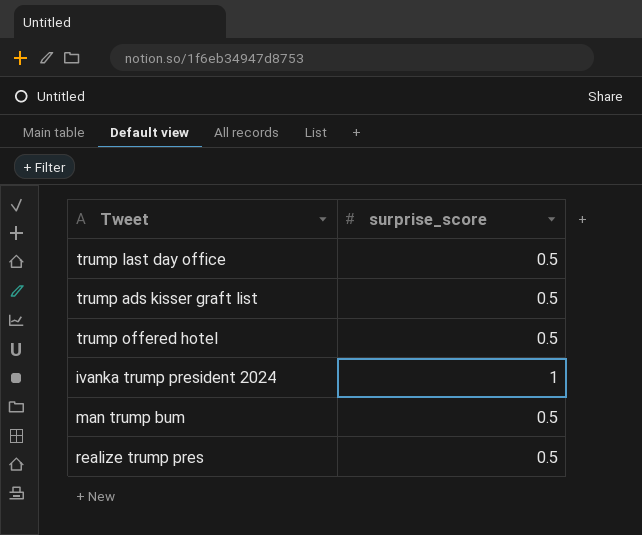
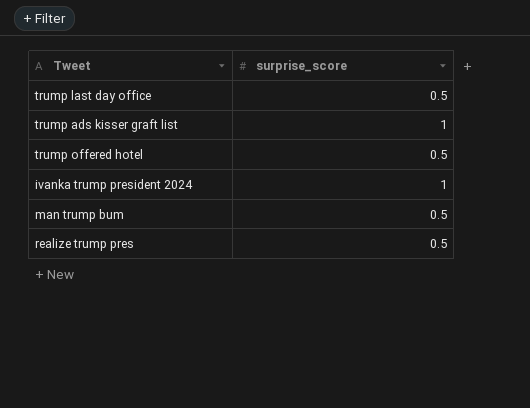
trump ads kisser graft list | surprise_score: 0.5 -> 1

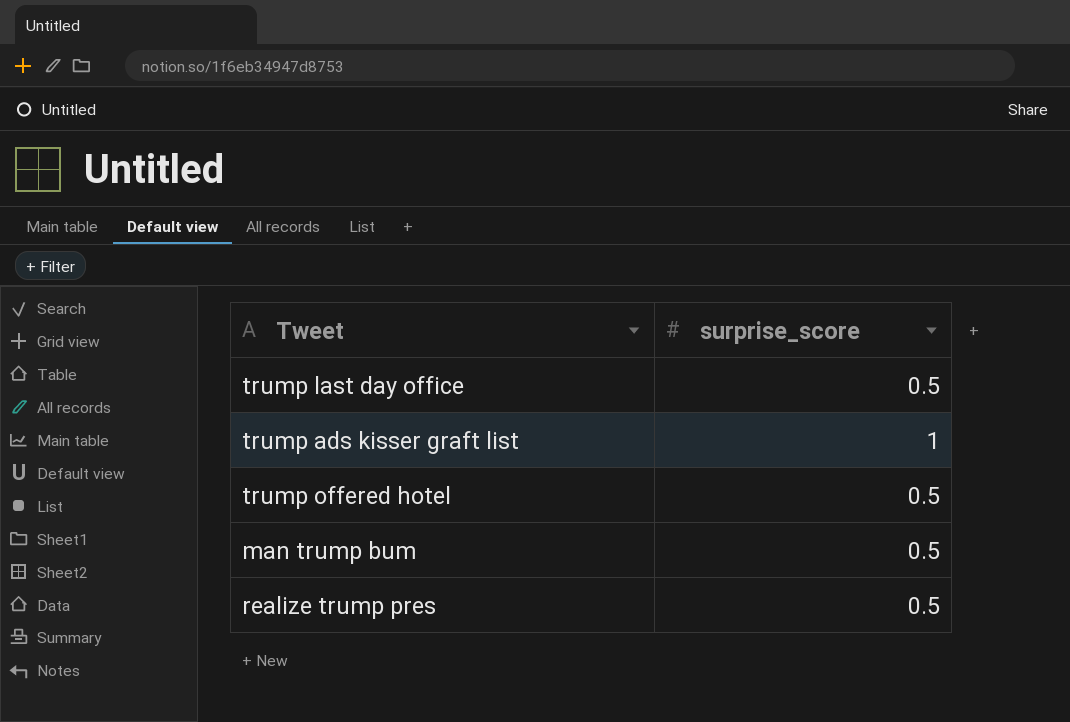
row ivanka trump president 2024: 1 -> none

